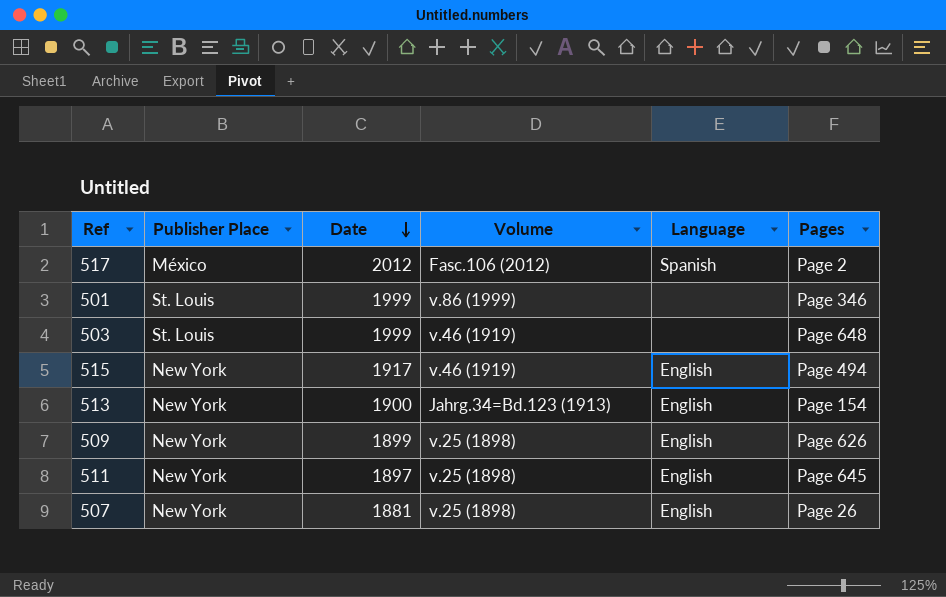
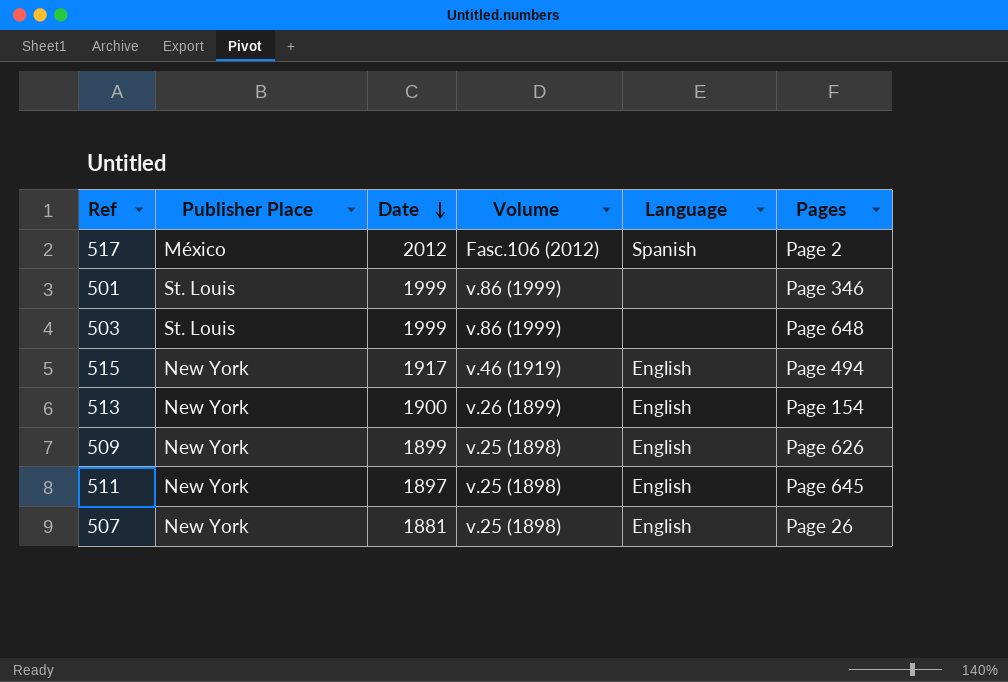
503 | Volume: v.46 (1919) -> v.86 (1999)
513 | Volume: Jahrg.34=Bd.123 (1913) -> v.26 (1899)

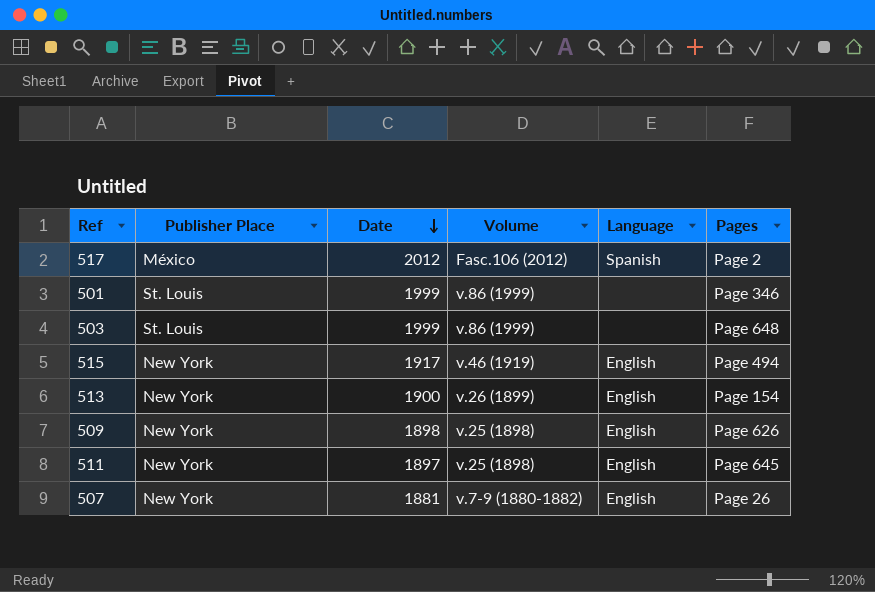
509 | Date: 1899 -> 1898
507 | Volume: v.25 (1898) -> v.7-9 (1880-1882)

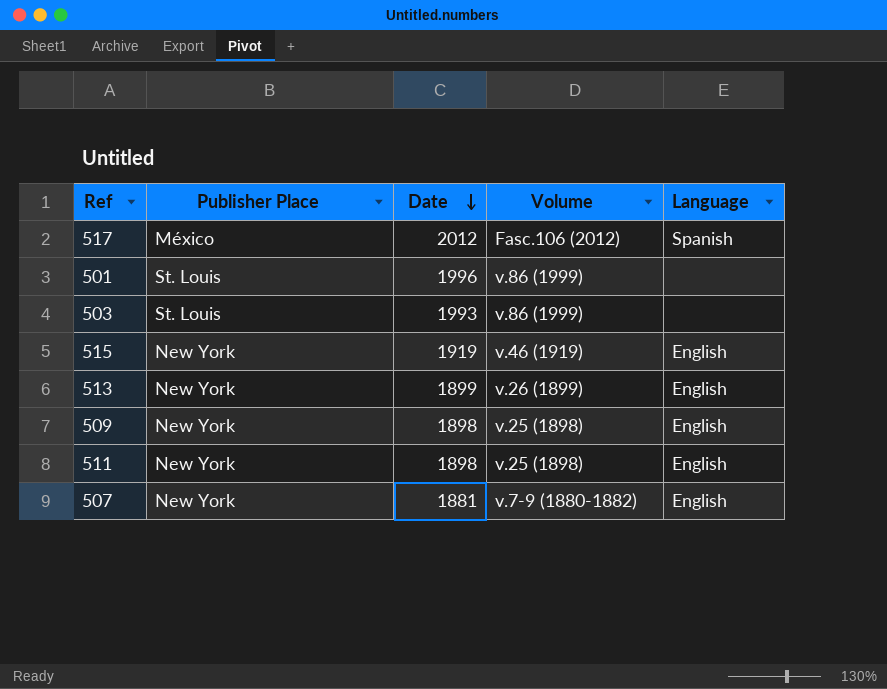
column Pages | position: 6 -> none
501 | Date: 1999 -> 1996
503 | Date: 1999 -> 1993
515 | Date: 1917 -> 1919
513 | Date: 1900 -> 1899
511 | Date: 1897 -> 1898

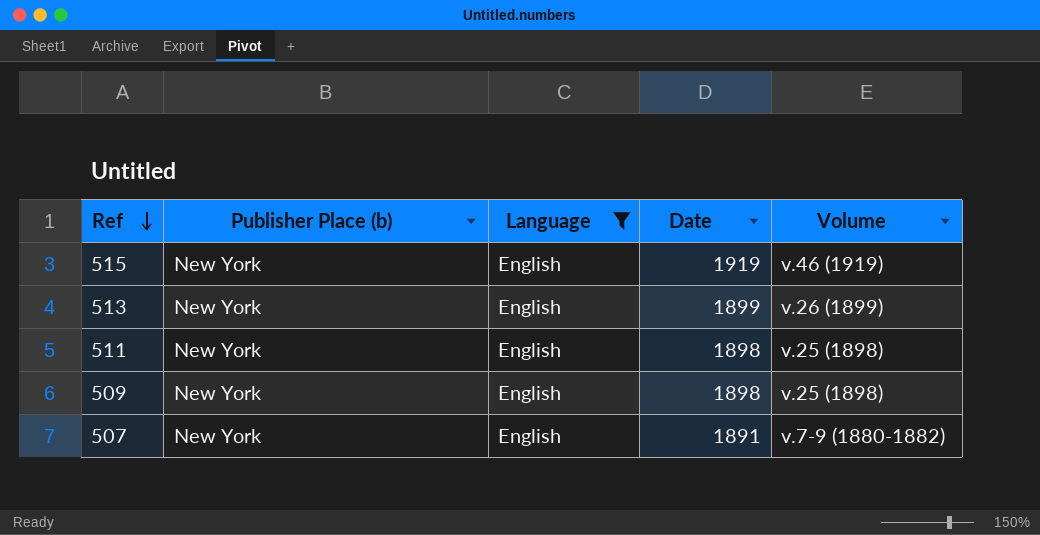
filter: none -> Language = English
row order: Date descending -> Ref descending
column name: Publisher Place -> Publisher Place (b)
column Language | position: 5 -> 3
507 | Date: 1881 -> 1891

